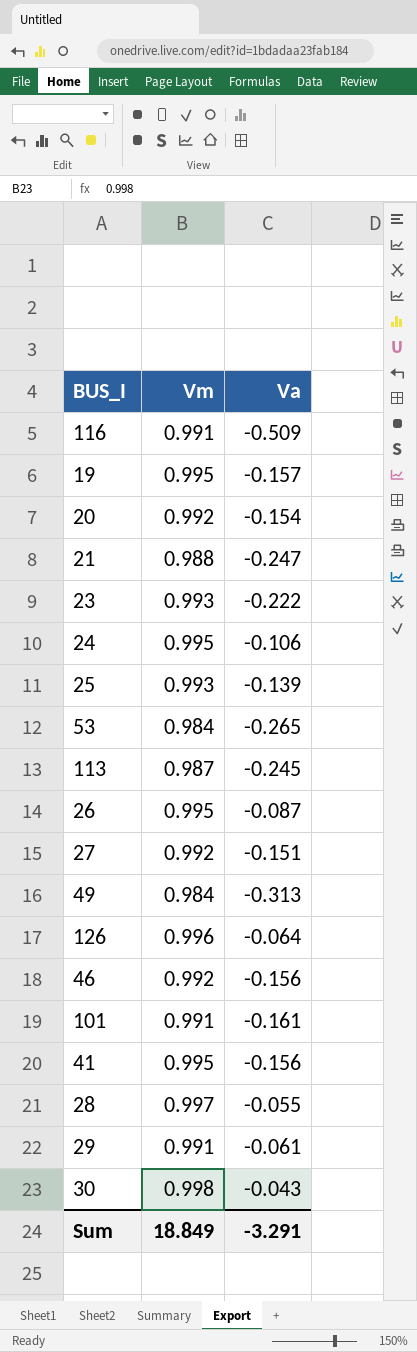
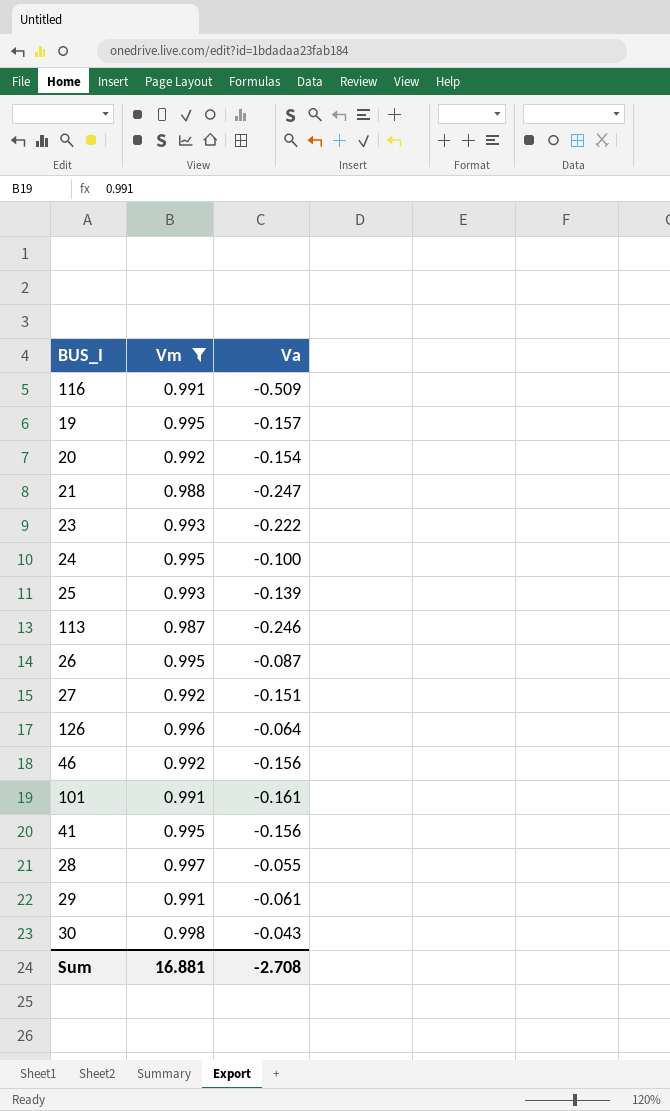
filter: none -> Vm != 0.984
24 | Va: -0.106 -> -0.100
113 | Va: -0.245 -> -0.246
Sum | Vm: 18.849 -> 16.881
Sum | Va: -3.291 -> -2.708

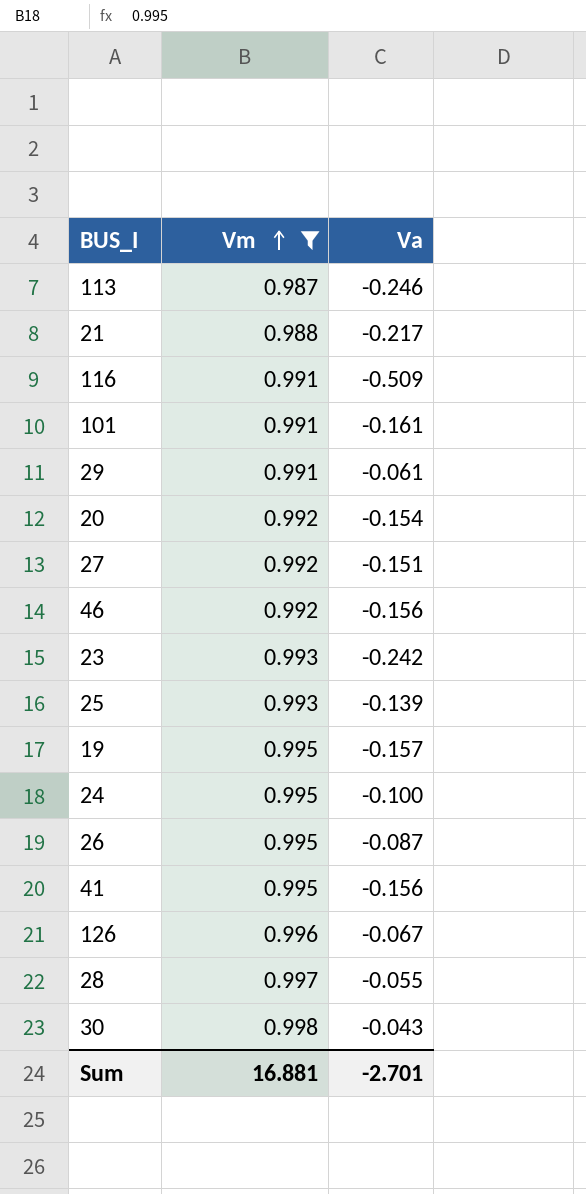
row order: none -> Vm ascending
21 | Va: -0.247 -> -0.217
23 | Va: -0.222 -> -0.242
126 | Va: -0.064 -> -0.067
Sum | Va: -2.708 -> -2.701

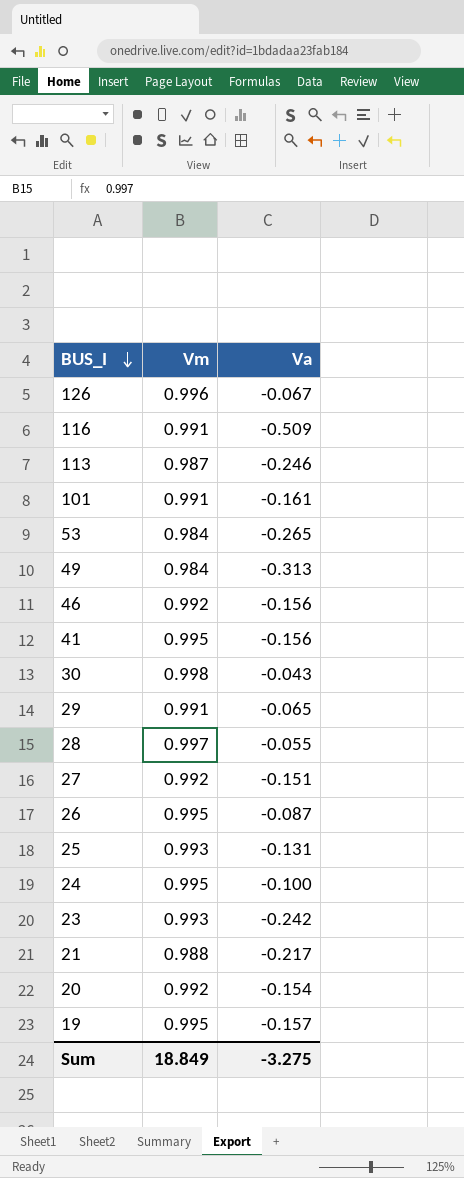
filter: Vm != 0.984 -> none
row order: Vm ascending -> BUS_I descending
29 | Va: -0.061 -> -0.065
25 | Va: -0.139 -> -0.131
Sum | Vm: 16.881 -> 18.849
Sum | Va: -2.701 -> -3.275

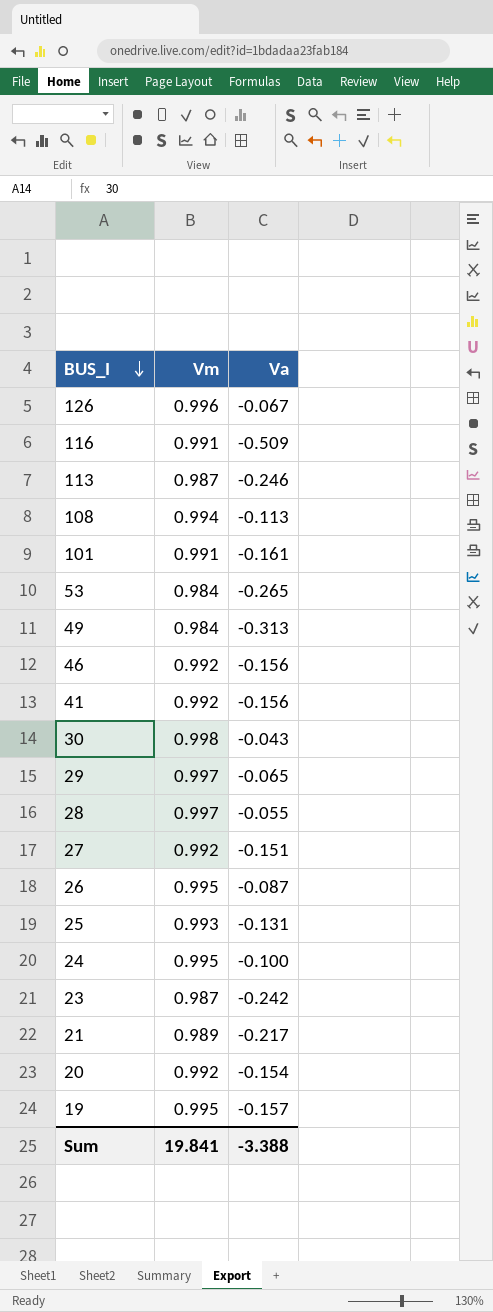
row 108: none -> 0.994 | -0.113
41 | Vm: 0.995 -> 0.992
29 | Vm: 0.991 -> 0.997
23 | Vm: 0.993 -> 0.987
21 | Vm: 0.988 -> 0.989
Sum | Vm: 18.849 -> 19.841
Sum | Va: -3.275 -> -3.388

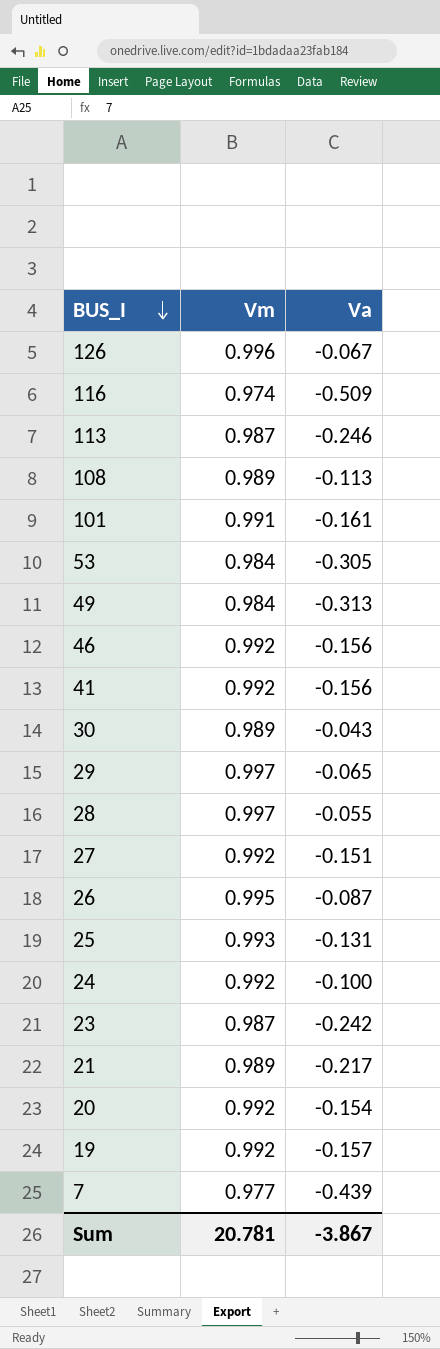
116 | Vm: 0.991 -> 0.974
108 | Vm: 0.994 -> 0.989
53 | Va: -0.265 -> -0.305
30 | Vm: 0.998 -> 0.989
24 | Vm: 0.995 -> 0.992
19 | Vm: 0.995 -> 0.992
row 7: none -> 0.977 | -0.439
Sum | Vm: 19.841 -> 20.781
Sum | Va: -3.388 -> -3.867

